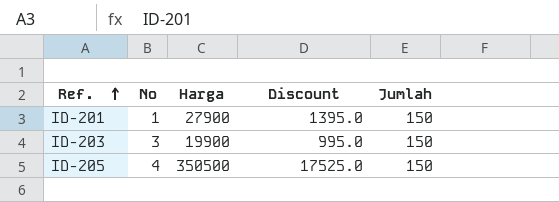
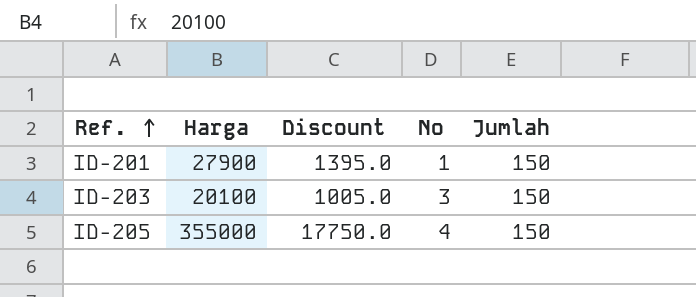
column No | position: 2 -> 4
ID-203 | Harga: 19900 -> 20100
ID-203 | Discount: 995.0 -> 1005.0
ID-205 | Harga: 350500 -> 355000
ID-205 | Discount: 17525.0 -> 17750.0

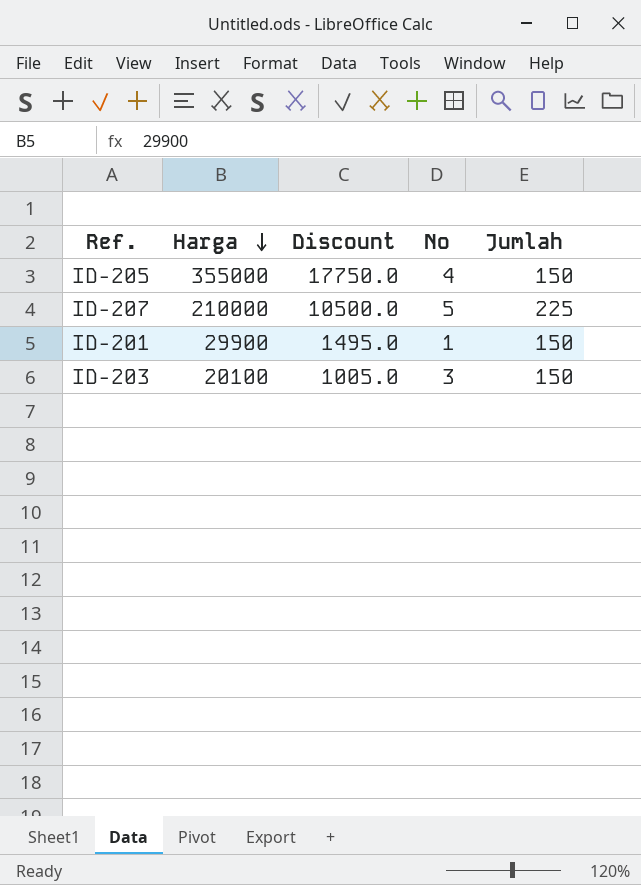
row order: Ref. ascending -> Harga descending
row ID-207: none -> 210000 | 10500.0 | 5 | 225
ID-201 | Harga: 27900 -> 29900
ID-201 | Discount: 1395.0 -> 1495.0

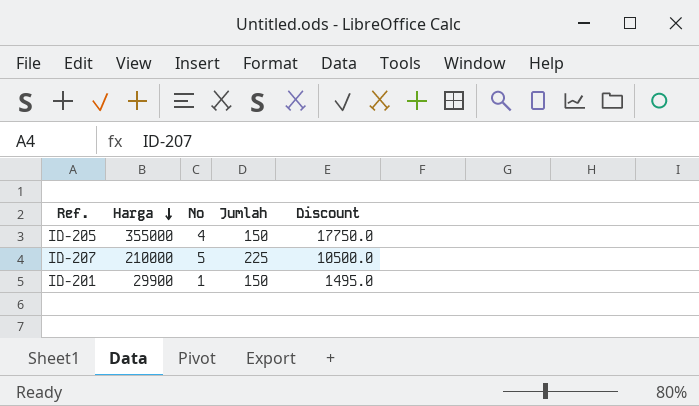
column Discount | position: 3 -> 5
row ID-203: 20100 | 1005.0 | 3 | 150 -> none

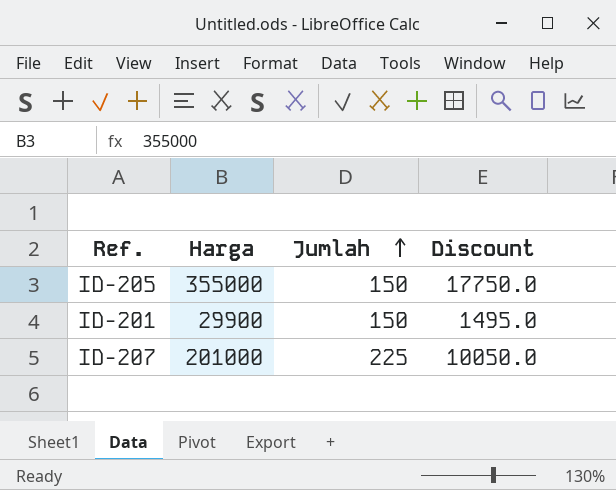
row order: Harga descending -> Jumlah ascending
column No | position: 3 -> none
ID-207 | Harga: 210000 -> 201000
ID-207 | Discount: 10500.0 -> 10050.0

